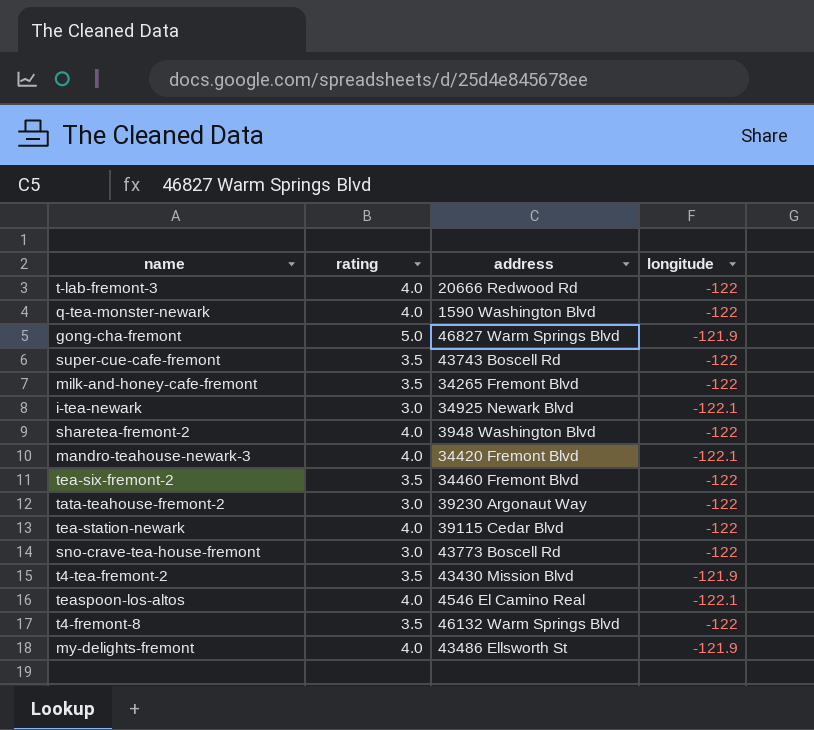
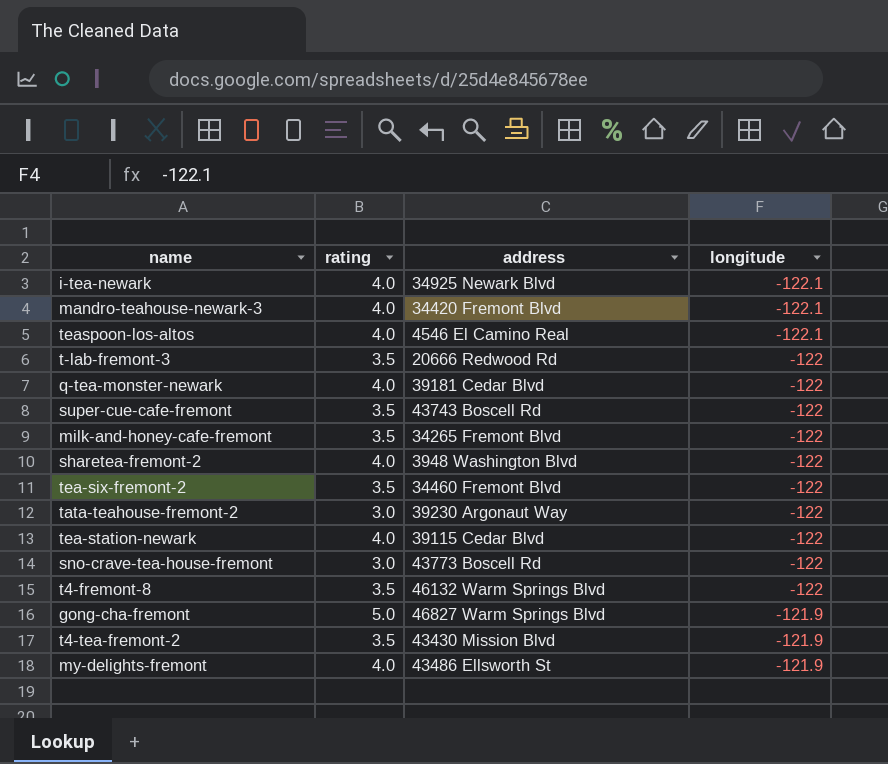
row order: none -> longitude ascending
i-tea-newark | rating: 3.0 -> 4.0
t-lab-fremont-3 | rating: 4.0 -> 3.5
q-tea-monster-newark | address: 1590 Washington Blvd -> 39181 Cedar Blvd

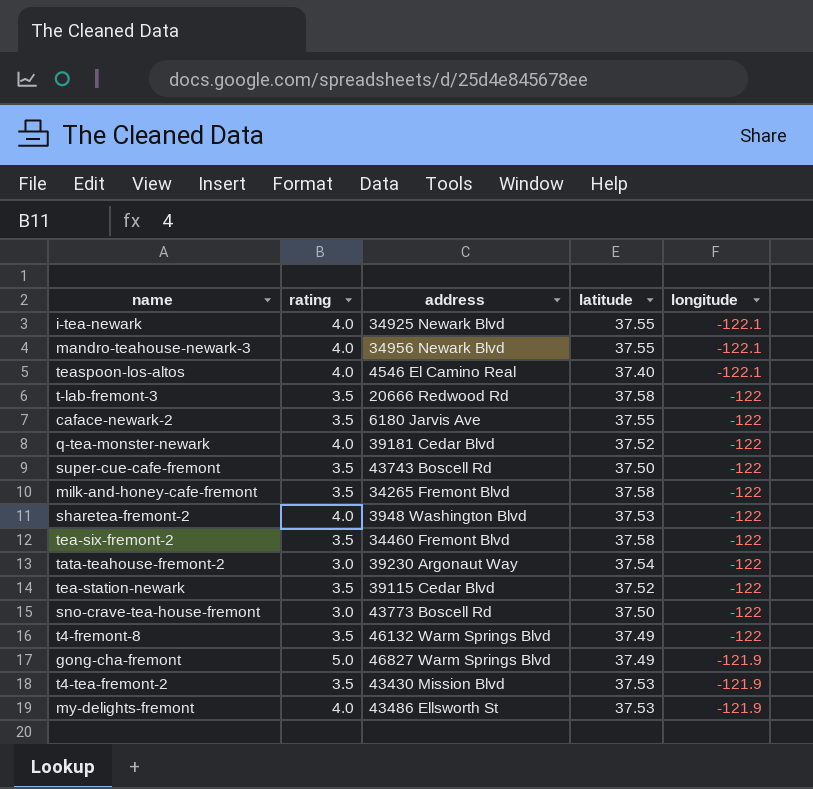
column latitude | position: none -> 4
mandro-teahouse-newark-3 | address: 34420 Fremont Blvd -> 34956 Newark Blvd
row caface-newark-2: none -> 3.5 | 6180 Jarvis Ave | 37.55 | -122
tea-station-newark | rating: 4.0 -> 3.5

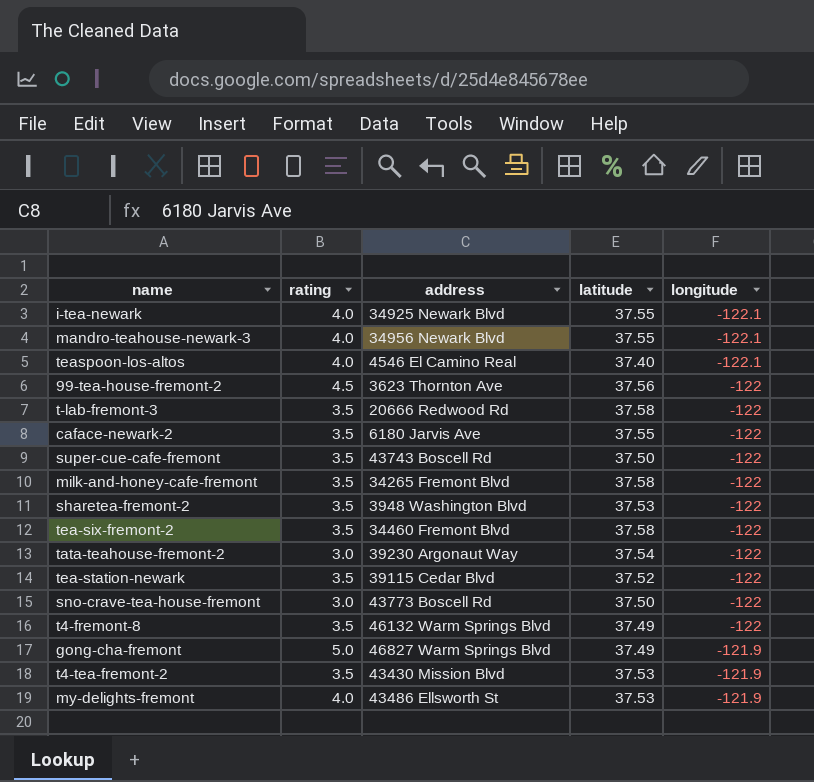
row q-tea-monster-newark: 4.0 | 39181 Cedar Blvd | 37.52 | -122 -> none
row 99-tea-house-fremont-2: none -> 4.5 | 3623 Thornton Ave | 37.56 | -122
sharetea-fremont-2 | rating: 4.0 -> 3.5

